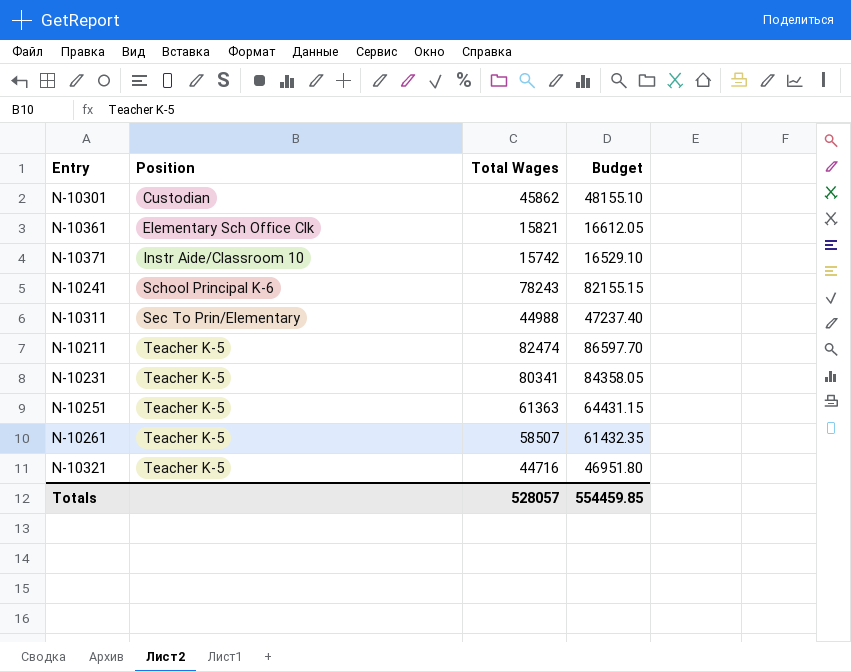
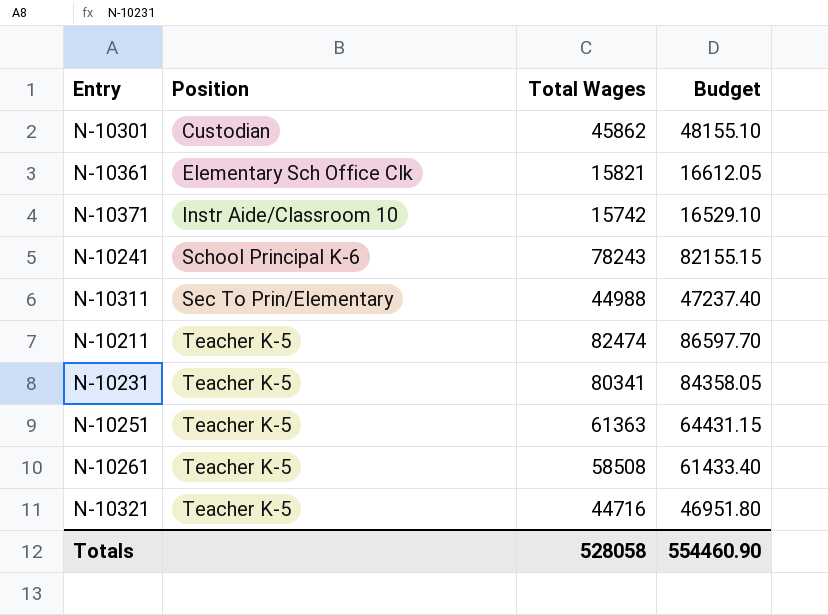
N-10261 | Total Wages: 58507 -> 58508
N-10261 | Budget: 61432.35 -> 61433.40
Totals | Total Wages: 528057 -> 528058
Totals | Budget: 554459.85 -> 554460.90

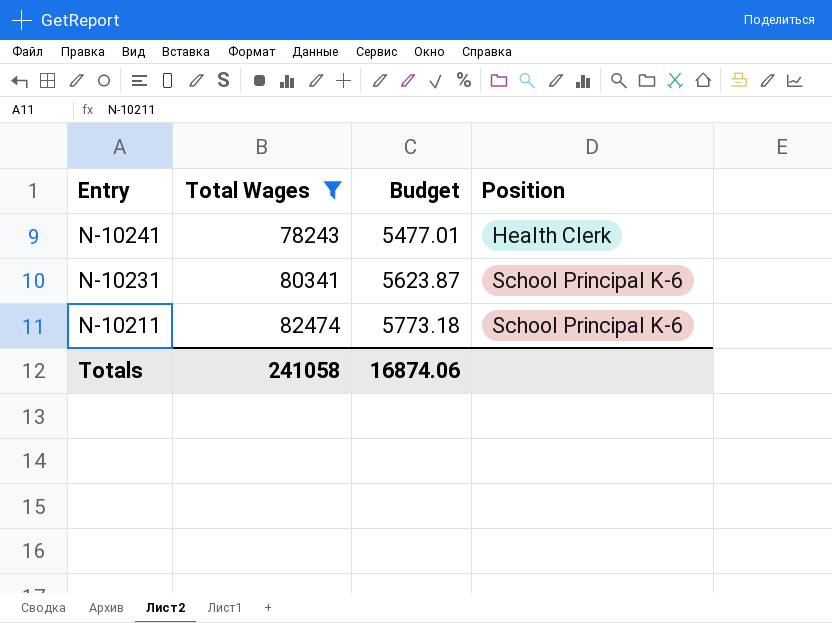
filter: none -> Total Wages >= 78243
row order: Position ascending -> Entry descending
column Budget | formula: [Total Wages] * 1.05 -> [Total Wages] * 0.07
column Position | position: 2 -> 4
N-10241 | Position: School Principal K-6 -> Health Clerk
N-10231 | Position: Teacher K-5 -> School Principal K-6
N-10211 | Position: Teacher K-5 -> School Principal K-6
Totals | Total Wages: 528058 -> 241058
Totals | Budget: 554460.90 -> 16874.06

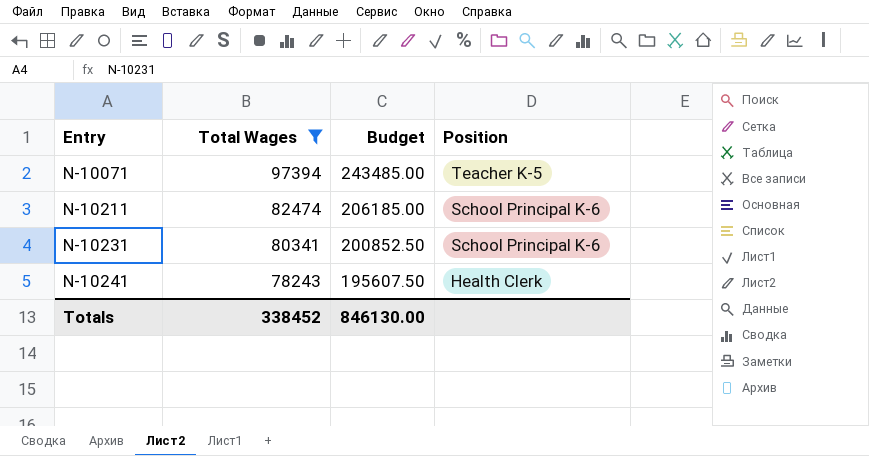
row order: Entry descending -> Entry ascending
column Budget | formula: [Total Wages] * 0.07 -> [Total Wages] * 2.5
row N-10071: none -> 97394 | 243485.00 | Teacher K-5
Totals | Total Wages: 241058 -> 338452
Totals | Budget: 16874.06 -> 846130.00

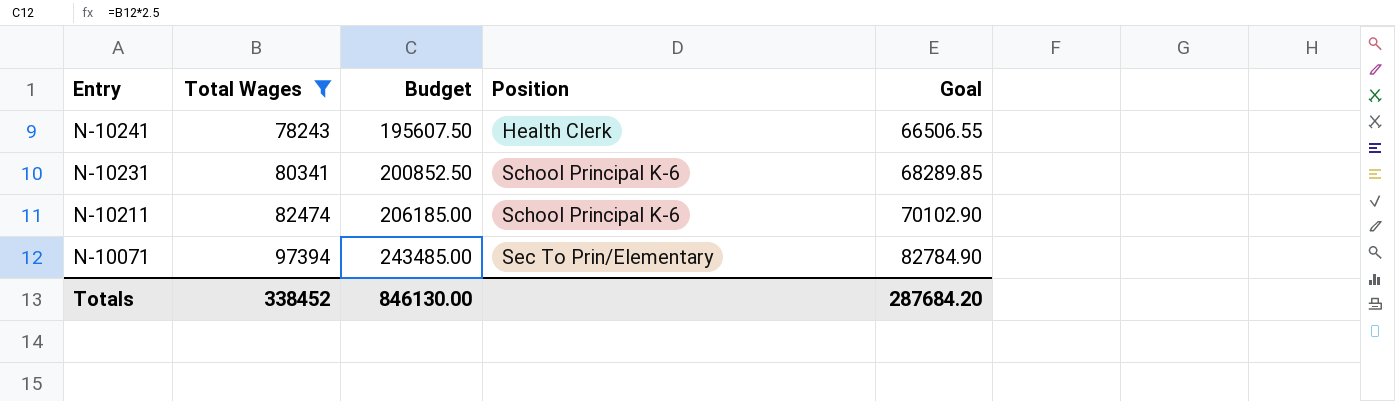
row order: Entry ascending -> Entry descending
column Goal | formula: none -> [Total Wages] * 0.85
N-10071 | Position: Teacher K-5 -> Sec To Prin/Elementary

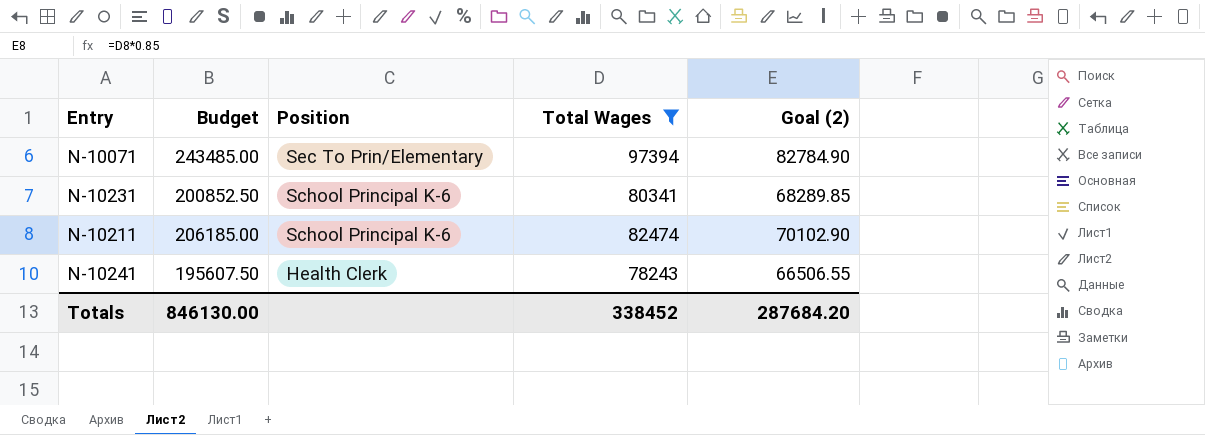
row order: Entry descending -> Position descending
column Total Wages | position: 2 -> 4
column name: Goal -> Goal (2)

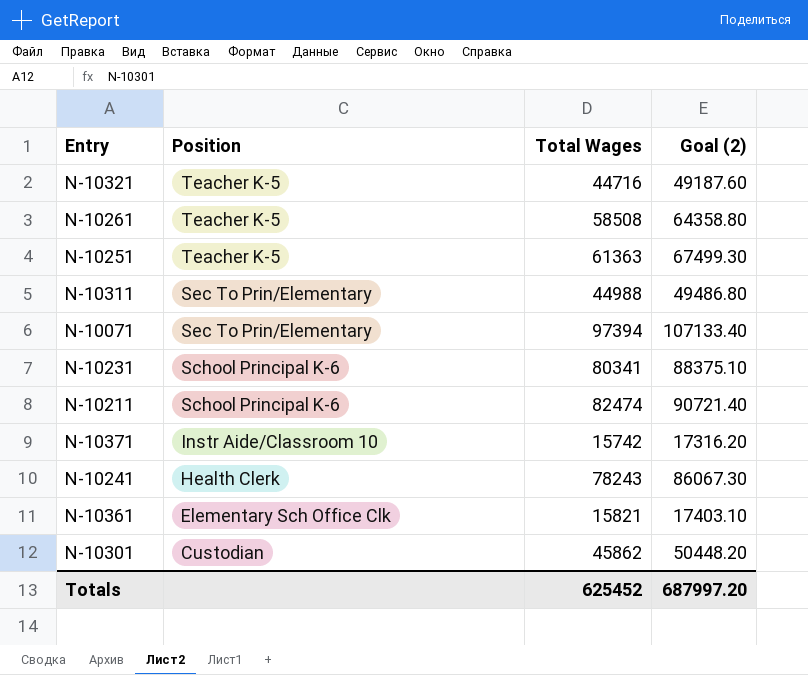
filter: Total Wages >= 78243 -> none
column Budget | formula: [Total Wages] * 2.5 -> none
column Goal (2) | formula: [Total Wages] * 0.85 -> [Total Wages] * 1.1
Totals | Total Wages: 338452 -> 625452
Totals | Goal (2): 287684.20 -> 687997.20

